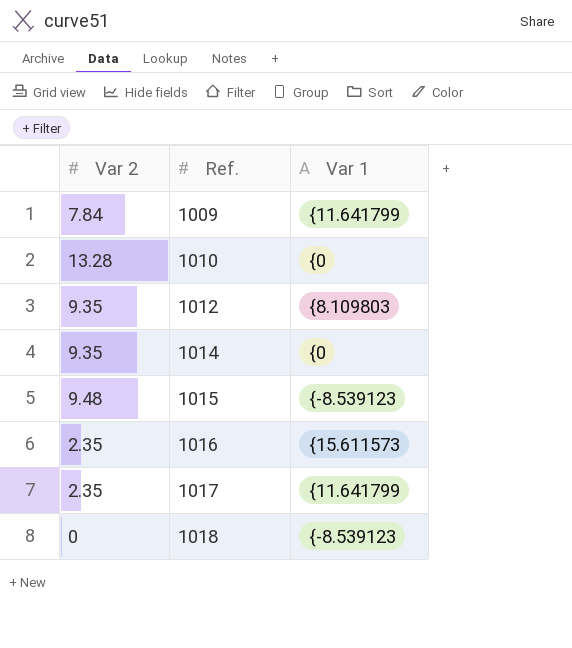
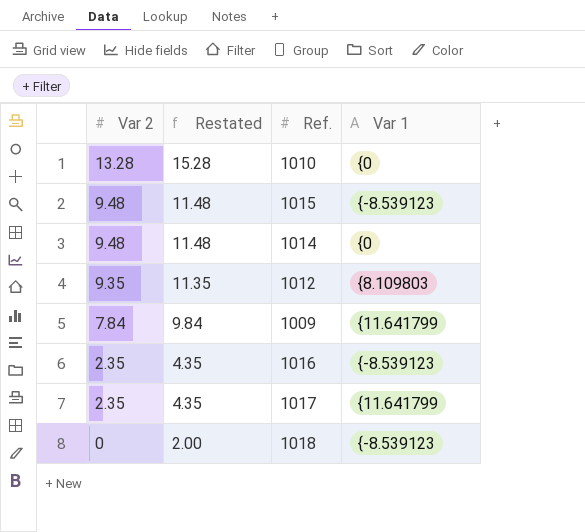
row order: Ref. ascending -> Var 2 descending
column Restated | formula: none -> [Var 2] + 2
1014 | Var 2: 9.35 -> 9.48
1016 | Var 1: {15.611573 -> {-8.539123

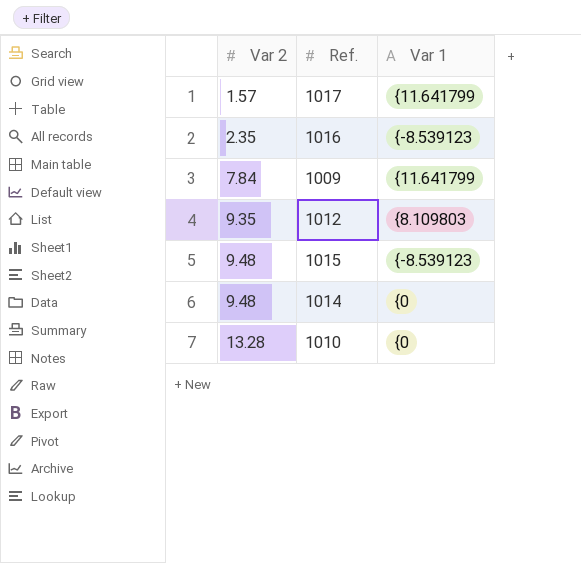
row order: Var 2 descending -> Var 2 ascending
column Restated | formula: [Var 2] + 2 -> none
row 1018: 0 | 2.00 | {-8.539123 -> none
1017 | Var 2: 2.35 -> 1.57

